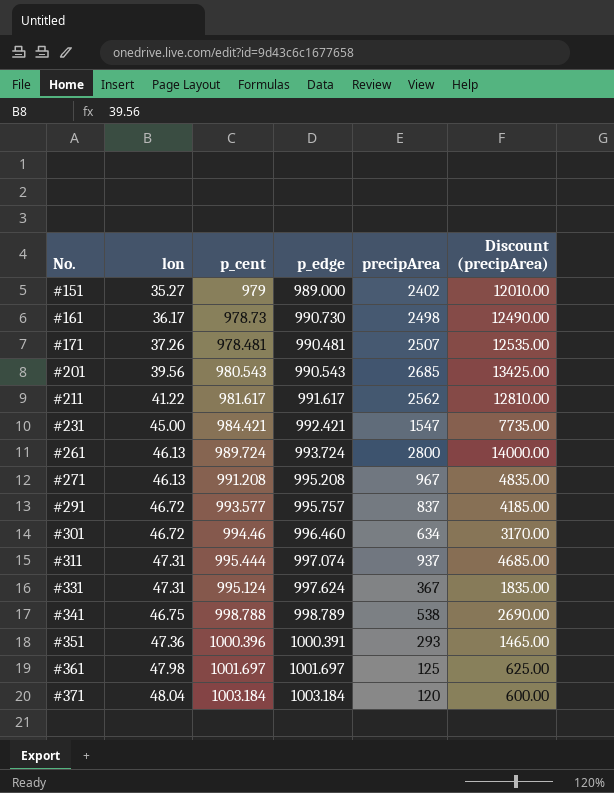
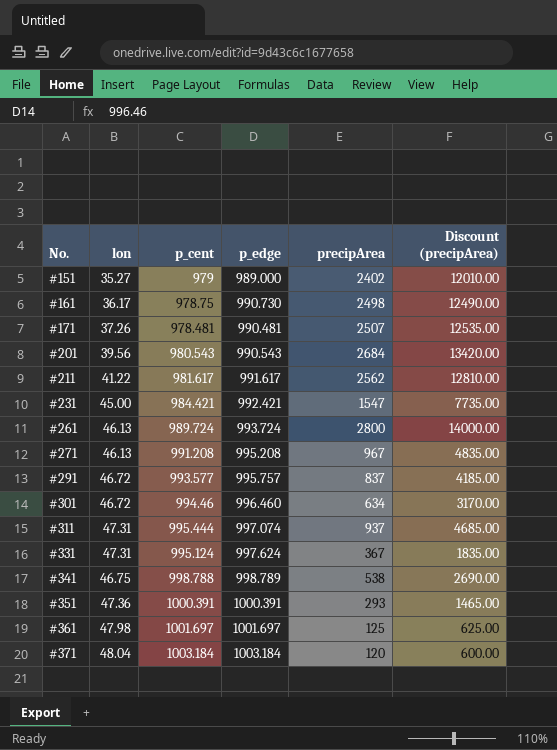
#161 | p_cent: 978.73 -> 978.75
#201 | precipArea: 2685 -> 2684
#201 | Discount (precipArea): 13425.00 -> 13420.00
#351 | p_cent: 1000.396 -> 1000.391

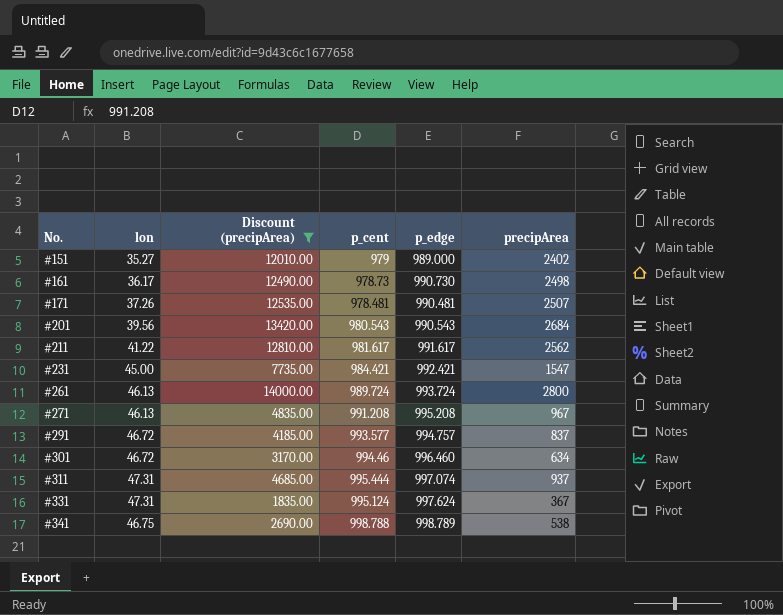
filter: none -> Discount (precipArea) >= 1835.00
column Discount (precipArea) | position: 6 -> 3
#161 | p_cent: 978.75 -> 978.73
#291 | p_edge: 995.757 -> 994.757

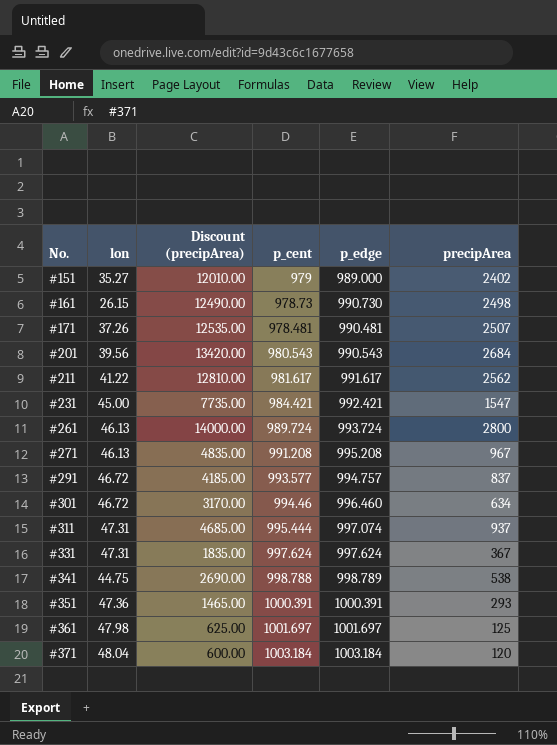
filter: Discount (precipArea) >= 1835.00 -> none
#161 | lon: 36.17 -> 26.15
#331 | p_cent: 995.124 -> 997.624
#341 | lon: 46.75 -> 44.75

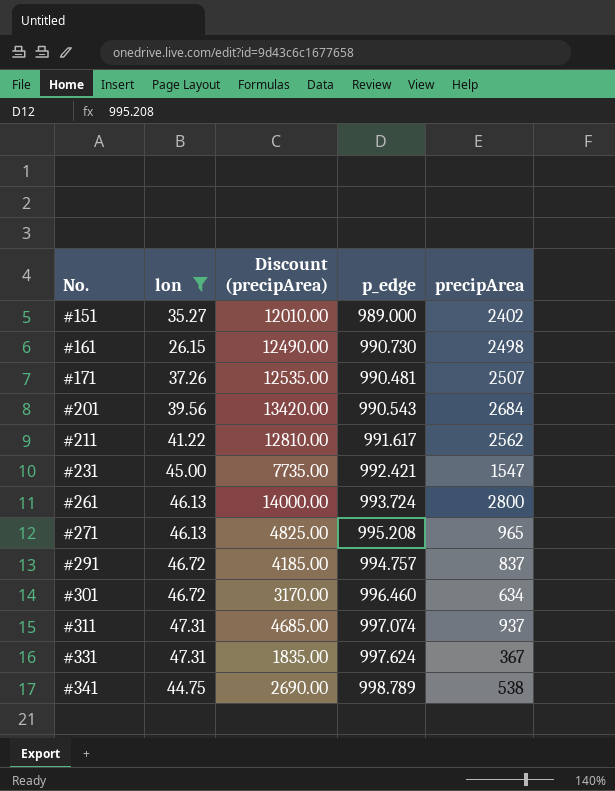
filter: none -> lon <= 47.31
column p_cent | position: 4 -> none
#271 | Discount (precipArea): 4835.00 -> 4825.00
#271 | precipArea: 967 -> 965

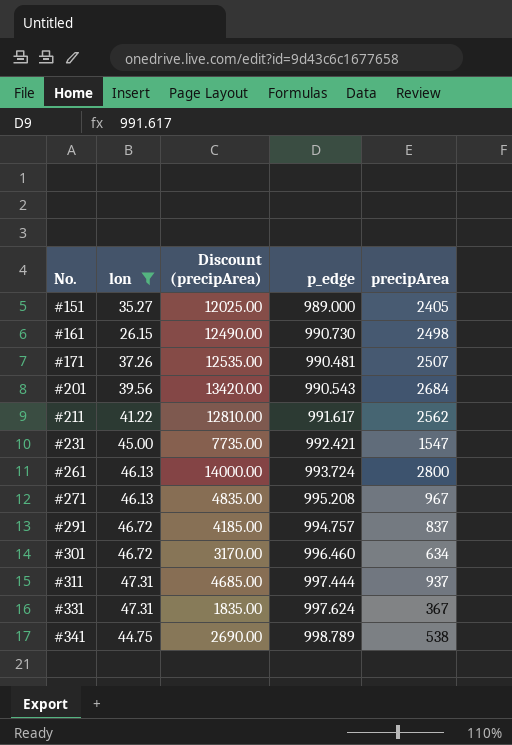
#151 | Discount (precipArea): 12010.00 -> 12025.00
#151 | precipArea: 2402 -> 2405
#271 | Discount (precipArea): 4825.00 -> 4835.00
#271 | precipArea: 965 -> 967
#311 | p_edge: 997.074 -> 997.444

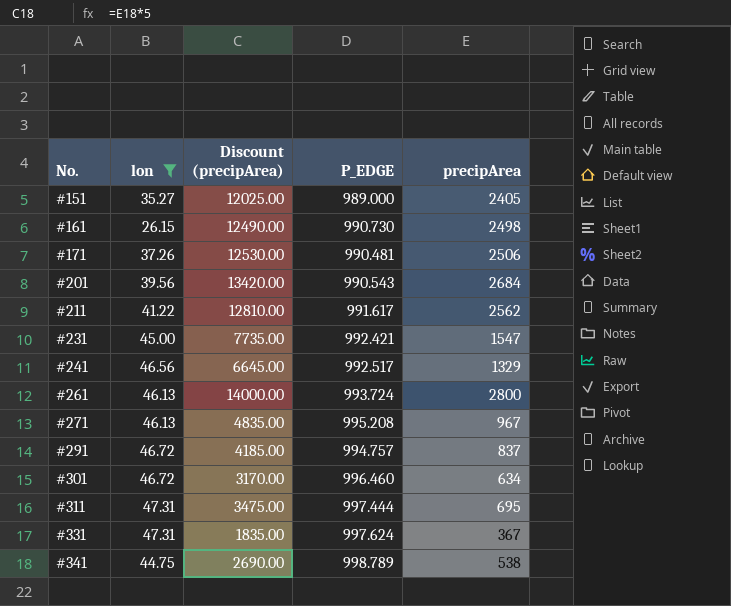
column name: p_edge -> P_EDGE
#171 | Discount (precipArea): 12535.00 -> 12530.00
#171 | precipArea: 2507 -> 2506
row #241: none -> 46.56 | 6645.00 | 992.517 | 1329
#311 | Discount (precipArea): 4685.00 -> 3475.00
#311 | precipArea: 937 -> 695

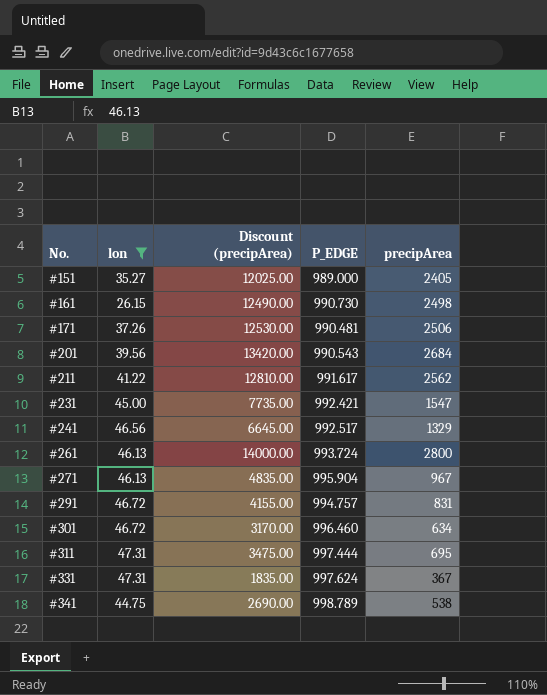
#271 | P_EDGE: 995.208 -> 995.904
#291 | Discount (precipArea): 4185.00 -> 4155.00
#291 | precipArea: 837 -> 831

